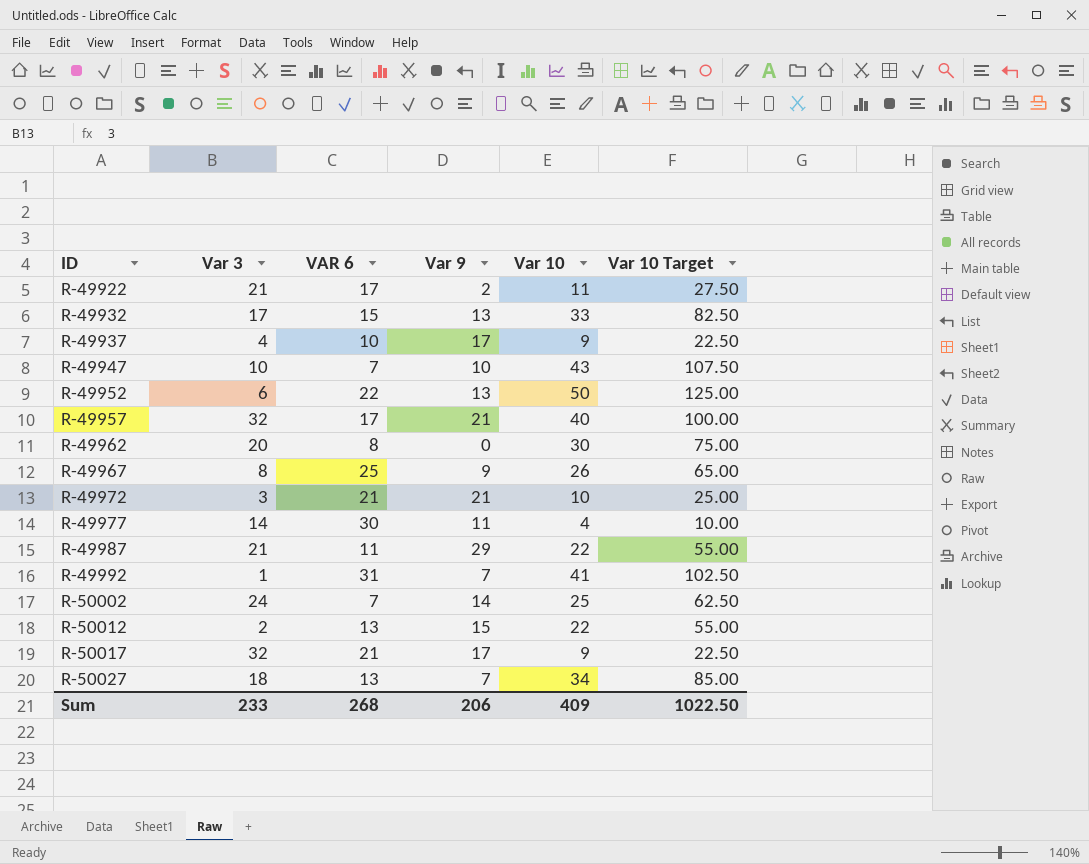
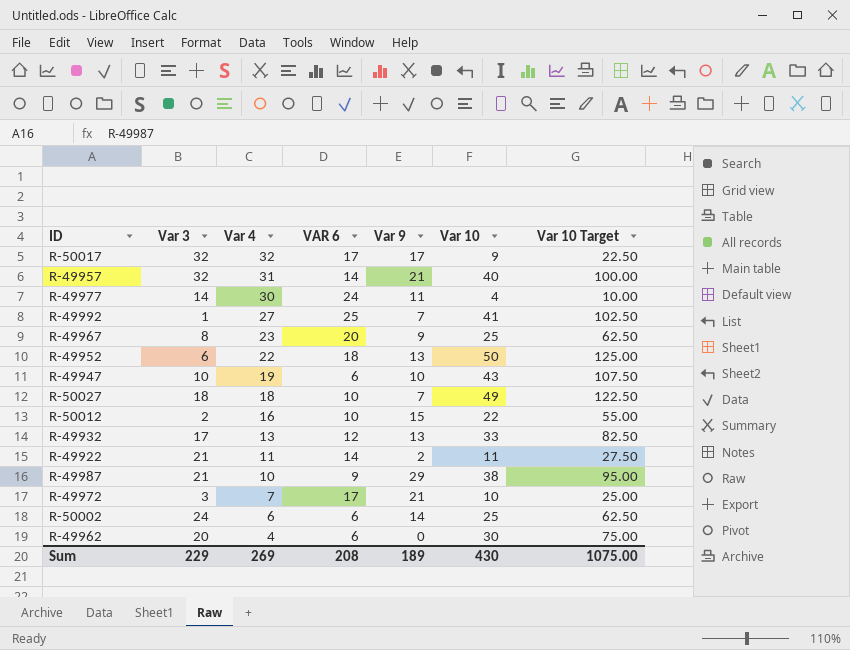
row order: ID ascending -> Var 4 descending
column Var 4 | position: none -> 3
row R-49937: 4 | 10 | 17 | 9 | 22.50 -> none
R-50017 | VAR 6: 21 -> 17
R-49957 | VAR 6: 17 -> 14
R-49977 | VAR 6: 30 -> 24
R-49992 | VAR 6: 31 -> 25
R-49967 | VAR 6: 25 -> 20
R-49967 | Var 10: 26 -> 25
R-49967 | Var 10 Target: 65.00 -> 62.50
R-49952 | VAR 6: 22 -> 18
R-49947 | VAR 6: 7 -> 6
R-50027 | VAR 6: 13 -> 10
R-50027 | Var 10: 34 -> 49
R-50027 | Var 10 Target: 85.00 -> 122.50
R-50012 | VAR 6: 13 -> 10
R-49932 | VAR 6: 15 -> 12
R-49922 | VAR 6: 17 -> 14
R-49987 | VAR 6: 11 -> 9
R-49987 | Var 10: 22 -> 38
R-49987 | Var 10 Target: 55.00 -> 95.00
R-49972 | VAR 6: 21 -> 17
R-50002 | VAR 6: 7 -> 6
R-49962 | VAR 6: 8 -> 6
Sum | Var 3: 233 -> 229
Sum | VAR 6: 268 -> 208
Sum | Var 9: 206 -> 189
Sum | Var 10: 409 -> 430
Sum | Var 10 Target: 1022.50 -> 1075.00

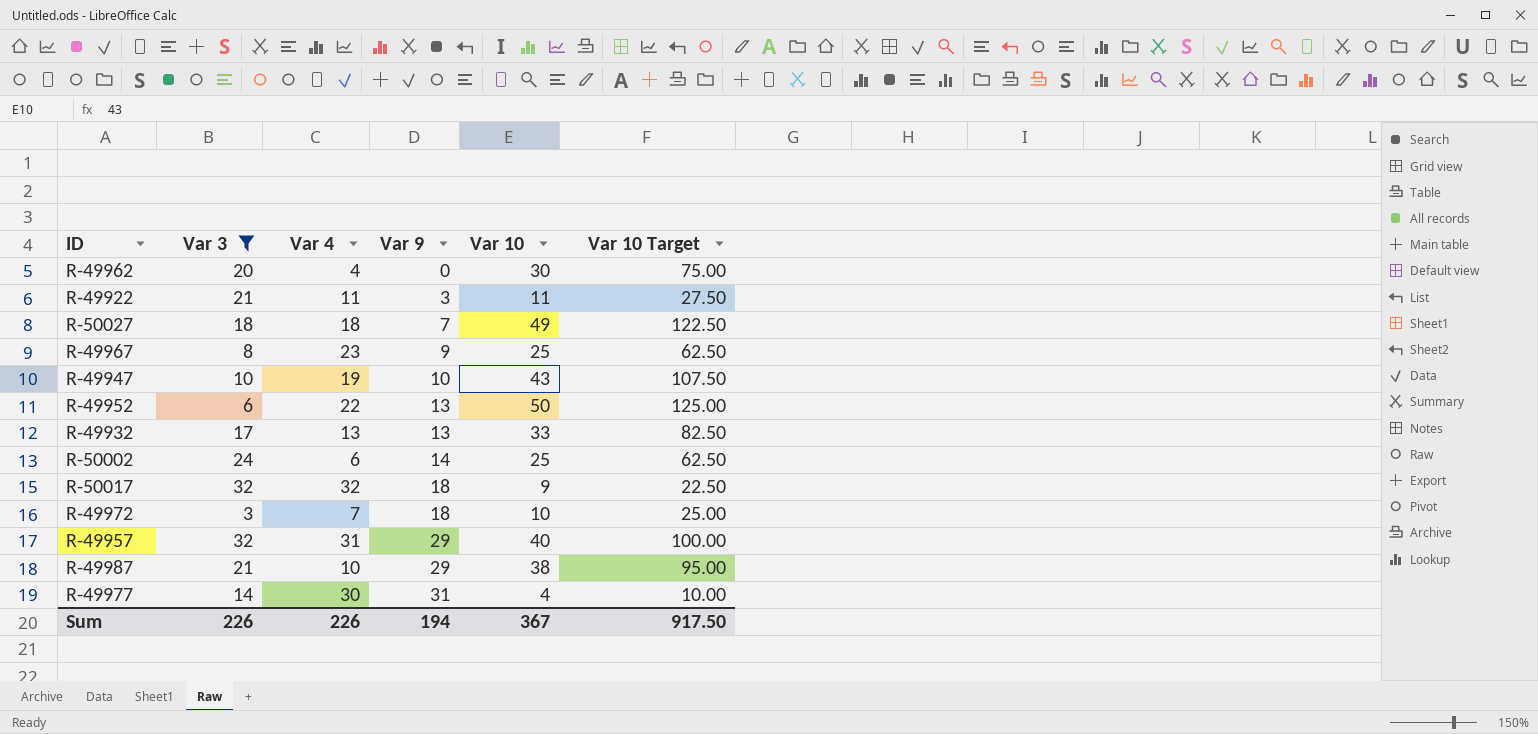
filter: none -> Var 3 >= 3
row order: Var 4 descending -> Var 9 ascending
column VAR 6 | position: 4 -> none
R-49922 | Var 9: 2 -> 3
R-50017 | Var 9: 17 -> 18
R-49972 | Var 9: 21 -> 18
R-49957 | Var 9: 21 -> 29
R-49977 | Var 9: 11 -> 31
Sum | Var 3: 229 -> 226
Sum | Var 4: 269 -> 226
Sum | Var 9: 189 -> 194
Sum | Var 10: 430 -> 367
Sum | Var 10 Target: 1075.00 -> 917.50

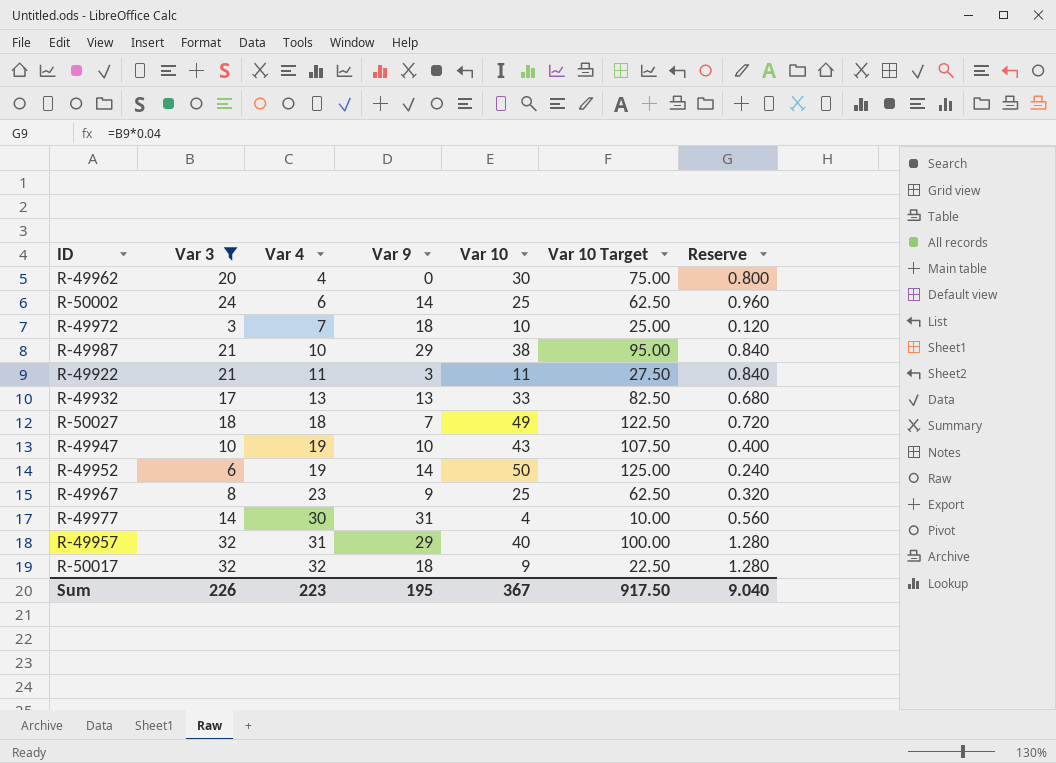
row order: Var 9 ascending -> Var 4 ascending
column Reserve | formula: none -> [Var 3] * 0.04
R-49952 | Var 4: 22 -> 19
R-49952 | Var 9: 13 -> 14
Sum | Var 4: 226 -> 223
Sum | Var 9: 194 -> 195

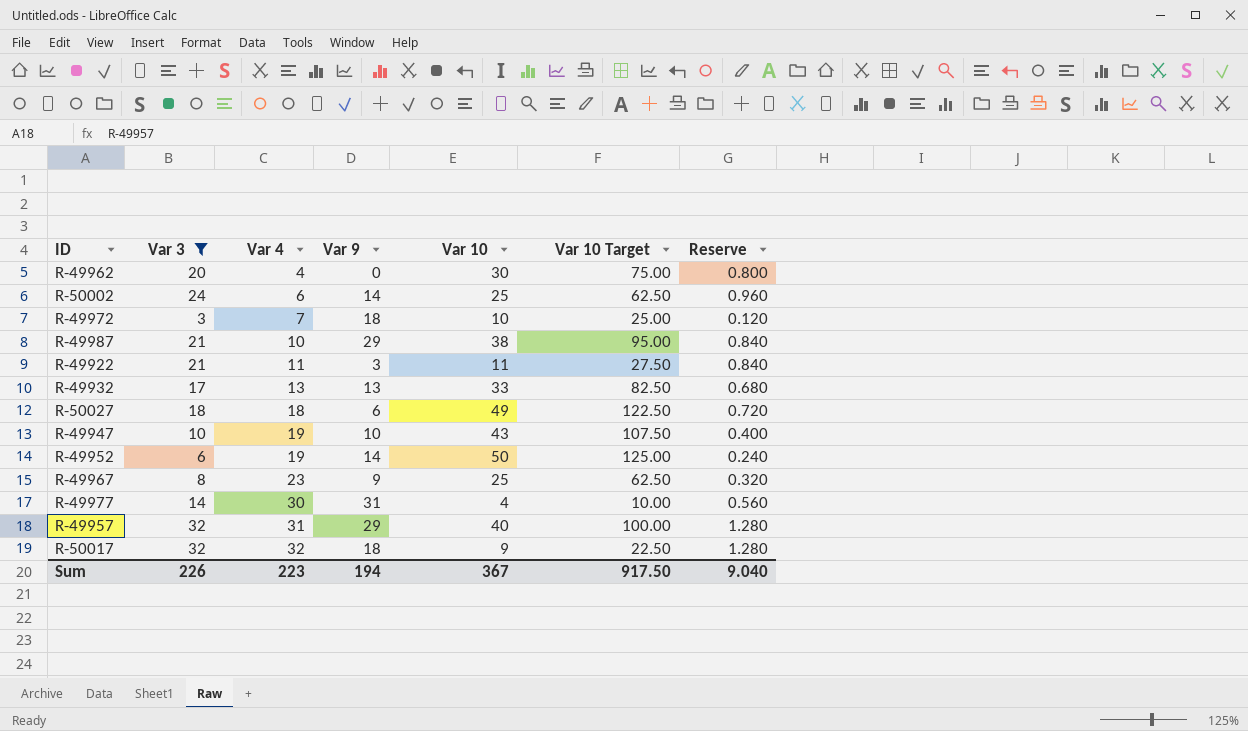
R-50027 | Var 9: 7 -> 6
Sum | Var 9: 195 -> 194

